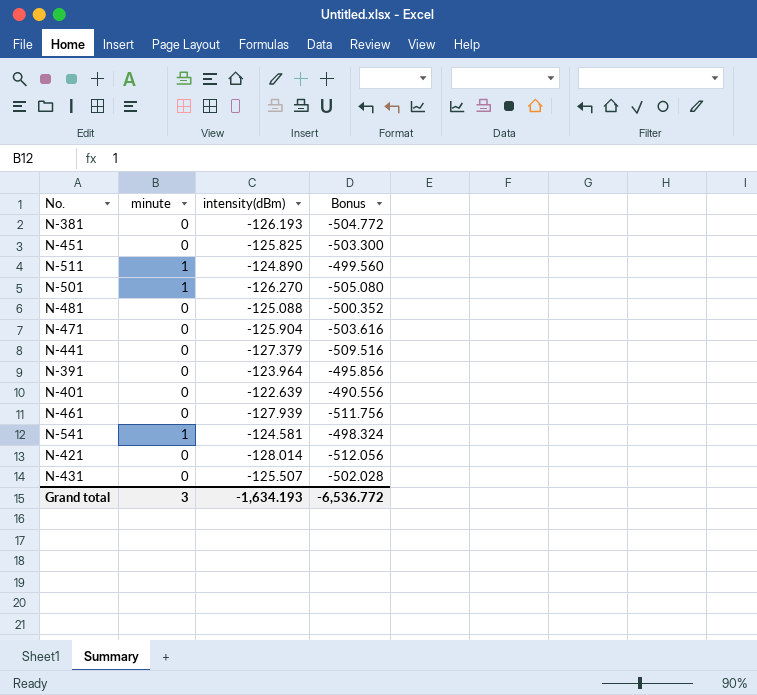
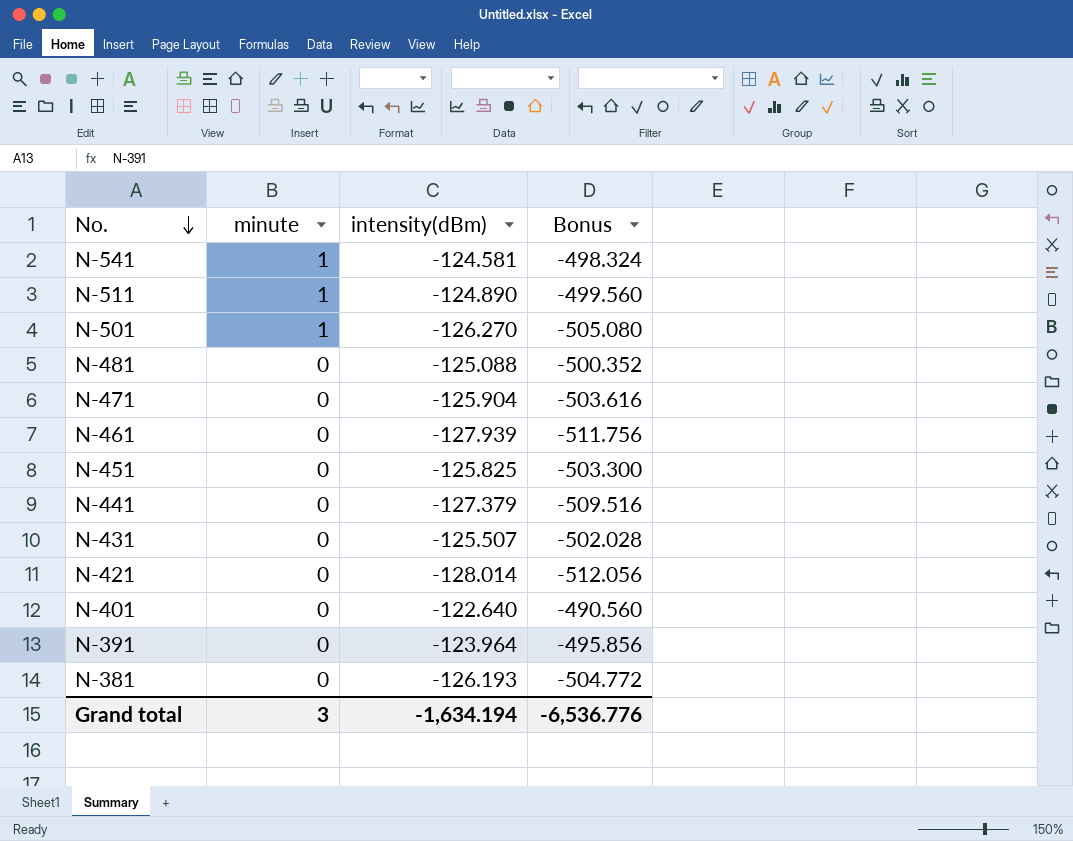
row order: none -> No. descending
N-401 | intensity(dBm): -122.639 -> -122.640
N-401 | Bonus: -490.556 -> -490.560
Grand total | intensity(dBm): -1,634.193 -> -1,634.194
Grand total | Bonus: -6,536.772 -> -6,536.776

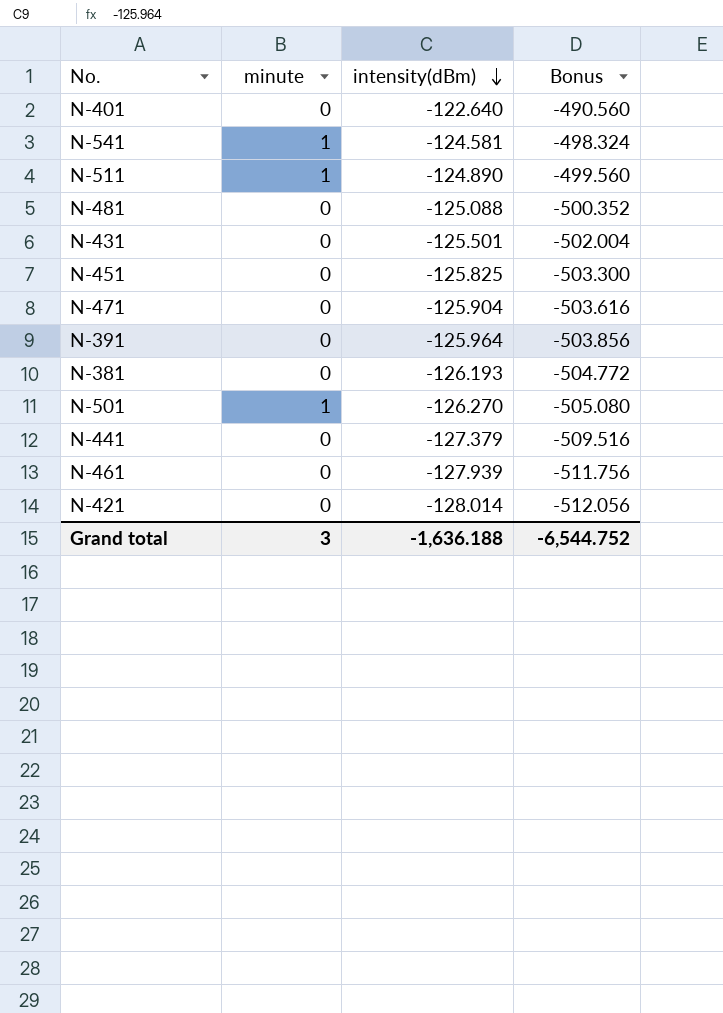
row order: No. descending -> intensity(dBm) descending
N-431 | intensity(dBm): -125.507 -> -125.501
N-431 | Bonus: -502.028 -> -502.004
N-391 | intensity(dBm): -123.964 -> -125.964
N-391 | Bonus: -495.856 -> -503.856
Grand total | intensity(dBm): -1,634.194 -> -1,636.188
Grand total | Bonus: -6,536.776 -> -6,544.752

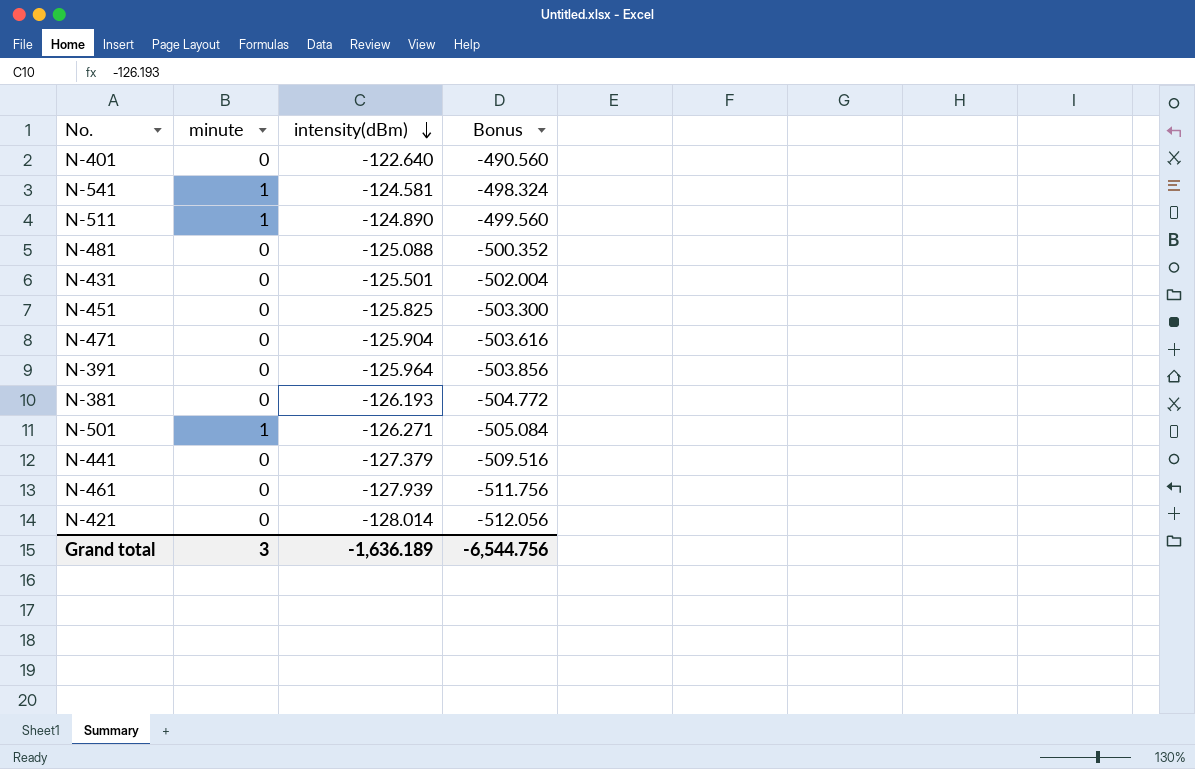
N-501 | intensity(dBm): -126.270 -> -126.271
N-501 | Bonus: -505.080 -> -505.084
Grand total | intensity(dBm): -1,636.188 -> -1,636.189
Grand total | Bonus: -6,544.752 -> -6,544.756

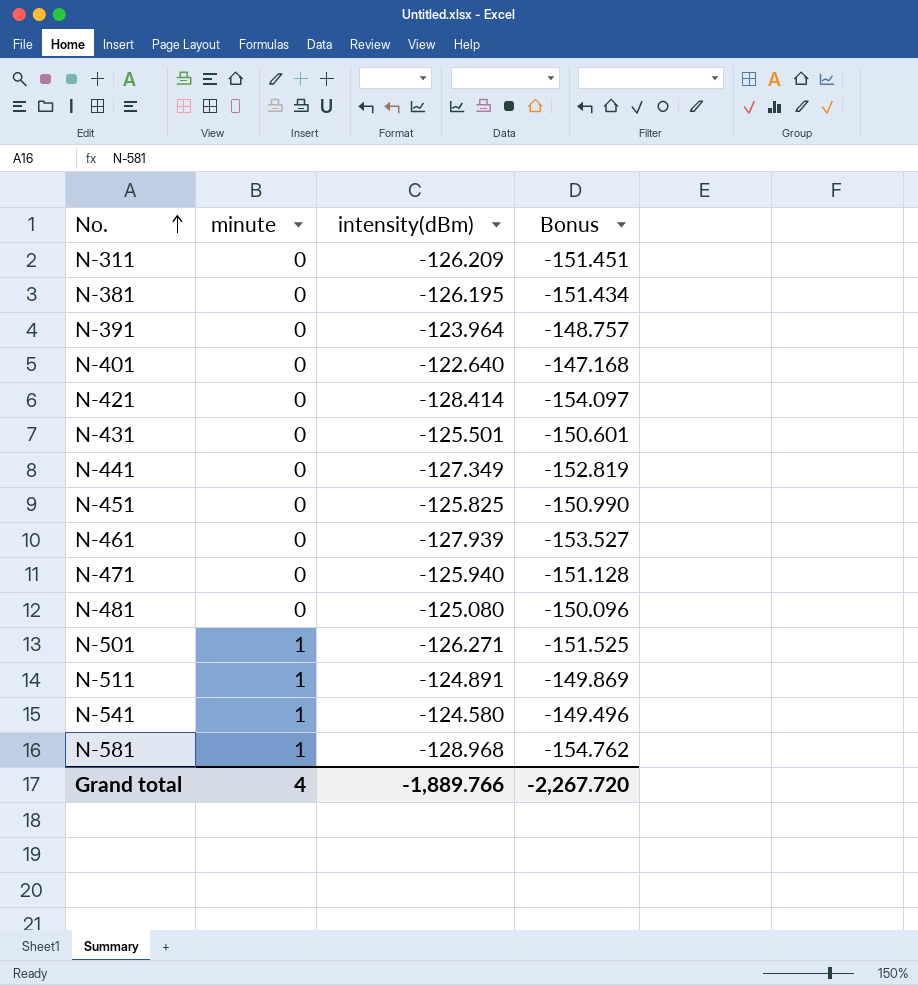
row order: intensity(dBm) descending -> No. ascending
column Bonus | formula: [intensity(dBm)] * 4 -> [intensity(dBm)] * 1.2
row N-311: none -> 0 | -126.209 | -151.451
N-381 | intensity(dBm): -126.193 -> -126.195
N-391 | intensity(dBm): -125.964 -> -123.964
N-421 | intensity(dBm): -128.014 -> -128.414
N-441 | intensity(dBm): -127.379 -> -127.349
N-471 | intensity(dBm): -125.904 -> -125.940
N-481 | intensity(dBm): -125.088 -> -125.080
N-511 | intensity(dBm): -124.890 -> -124.891
N-541 | intensity(dBm): -124.581 -> -124.580
row N-581: none -> 1 | -128.968 | -154.762
Grand total | minute: 3 -> 4
Grand total | intensity(dBm): -1,636.189 -> -1,889.766
Grand total | Bonus: -6,544.756 -> -2,267.720

